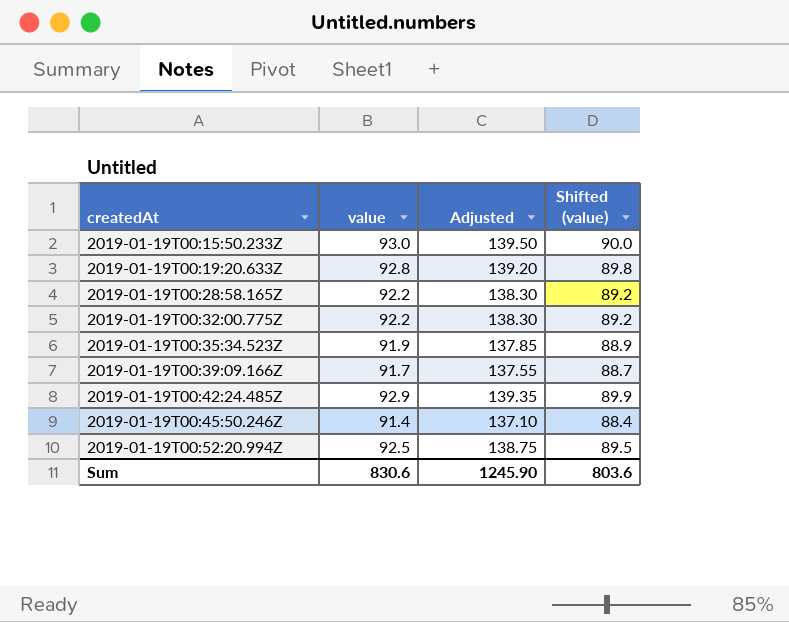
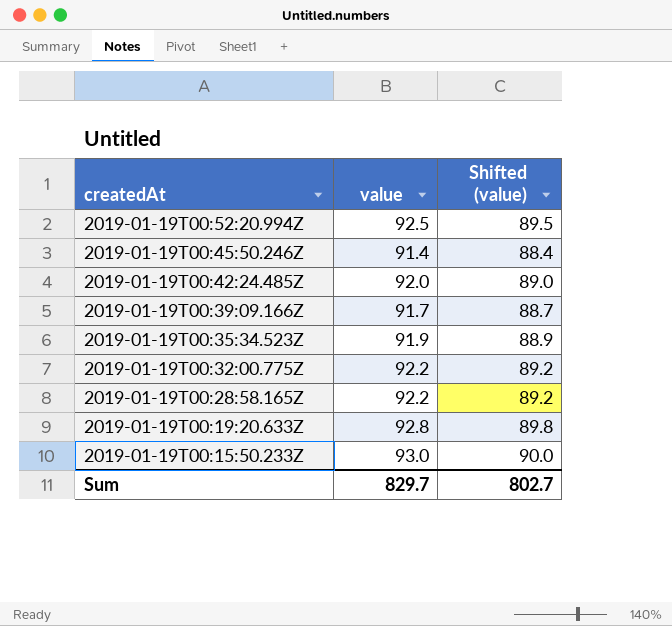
row order: createdAt ascending -> createdAt descending
column Adjusted | formula: [value] * 1.5 -> none
2019-01-19T00:42:24.485Z | value: 92.9 -> 92.0
2019-01-19T00:42:24.485Z | Shifted (value): 89.9 -> 89.0
Sum | value: 830.6 -> 829.7
Sum | Shifted (value): 803.6 -> 802.7

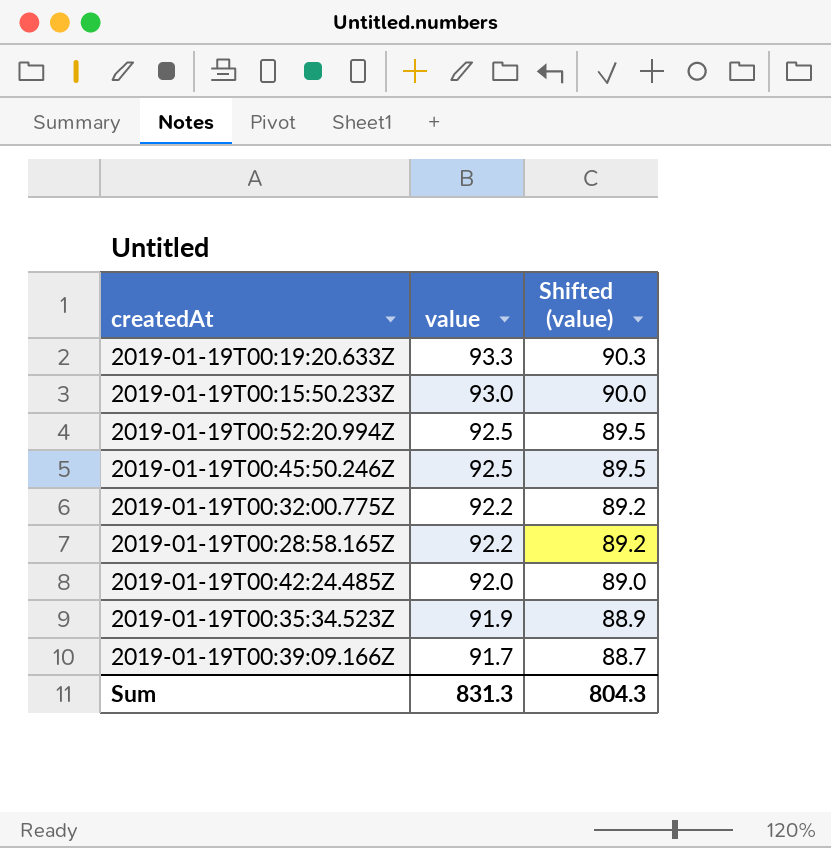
row order: createdAt descending -> value descending
2019-01-19T00:19:20.633Z | value: 92.8 -> 93.3
2019-01-19T00:19:20.633Z | Shifted (value): 89.8 -> 90.3
2019-01-19T00:45:50.246Z | value: 91.4 -> 92.5
2019-01-19T00:45:50.246Z | Shifted (value): 88.4 -> 89.5
Sum | value: 829.7 -> 831.3
Sum | Shifted (value): 802.7 -> 804.3

